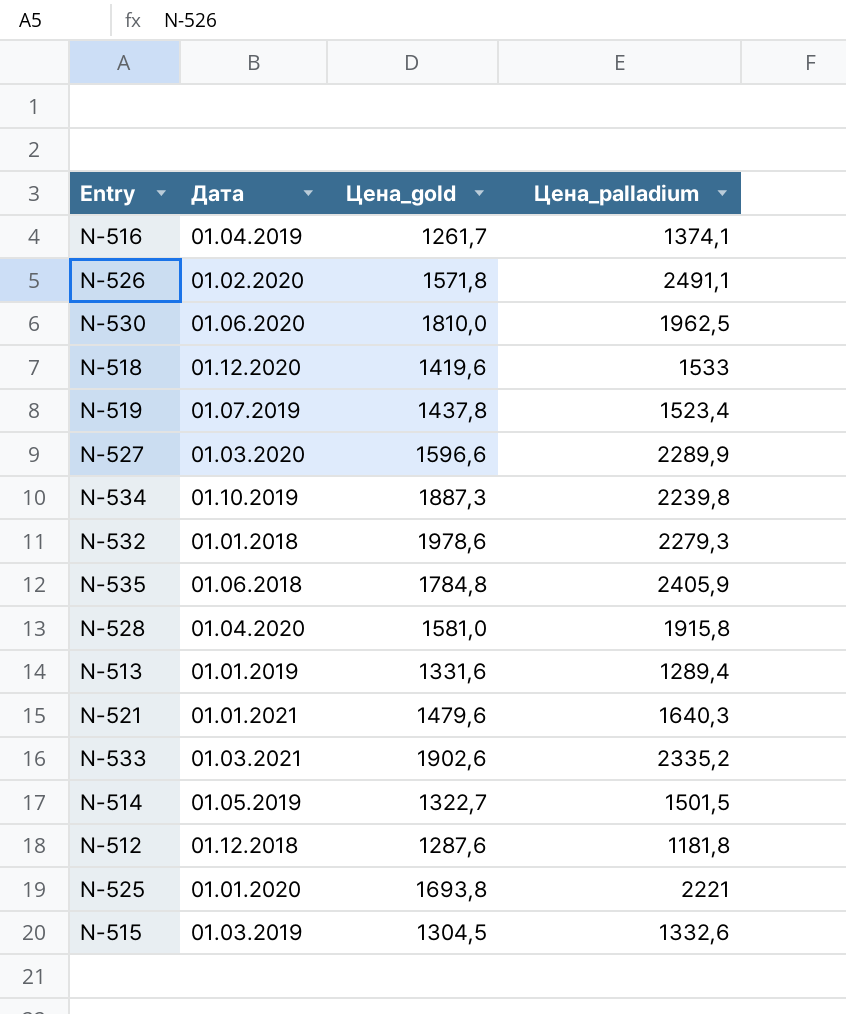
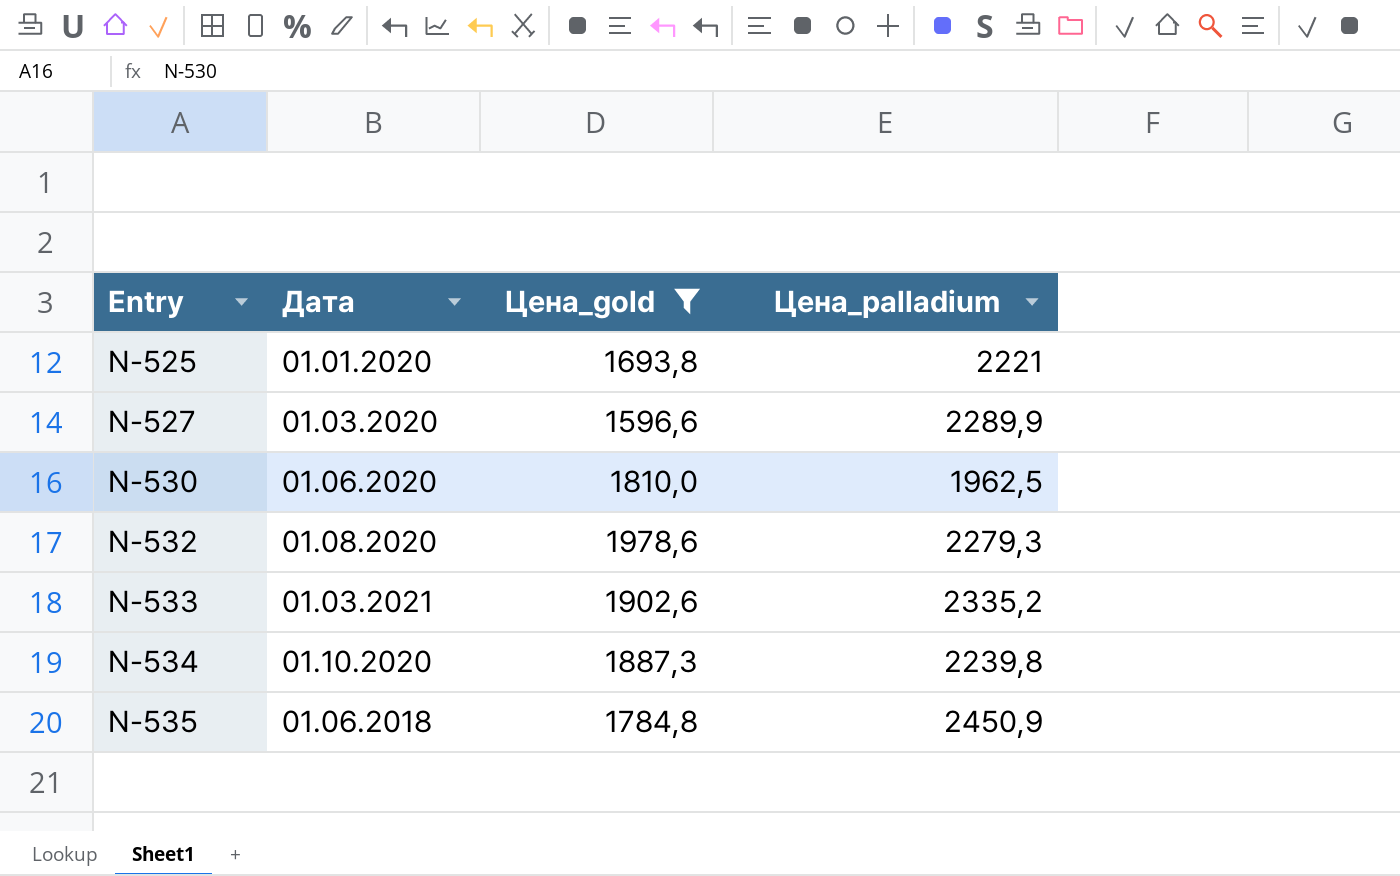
filter: none -> Цена_gold >= 1596,6
row order: none -> Entry ascending
N-532 | Дата: 01.01.2018 -> 01.08.2020
N-534 | Дата: 01.10.2019 -> 01.10.2020
N-535 | Цена_palladium: 2405,9 -> 2450,9

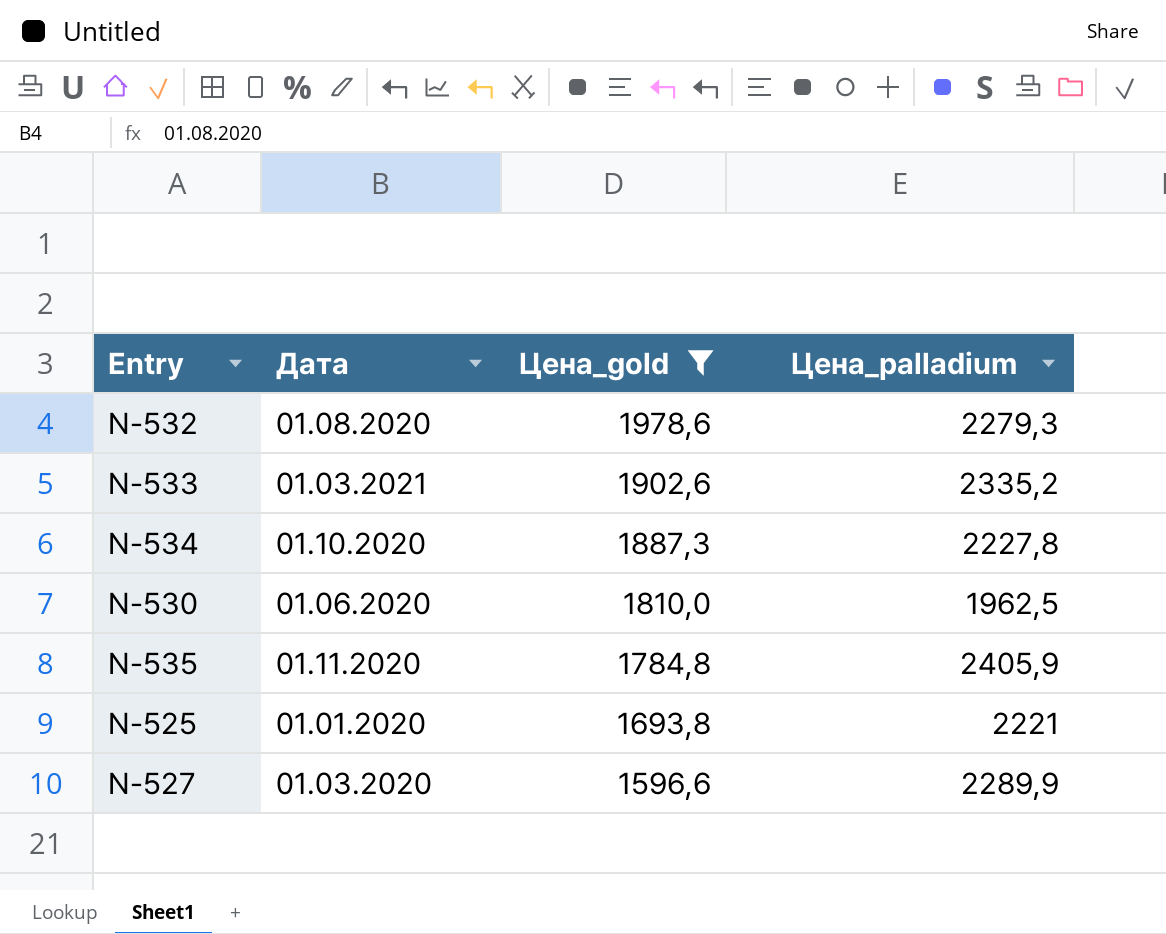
row order: Entry ascending -> Цена_gold descending
N-534 | Цена_palladium: 2239,8 -> 2227,8
N-535 | Дата: 01.06.2018 -> 01.11.2020
N-535 | Цена_palladium: 2450,9 -> 2405,9

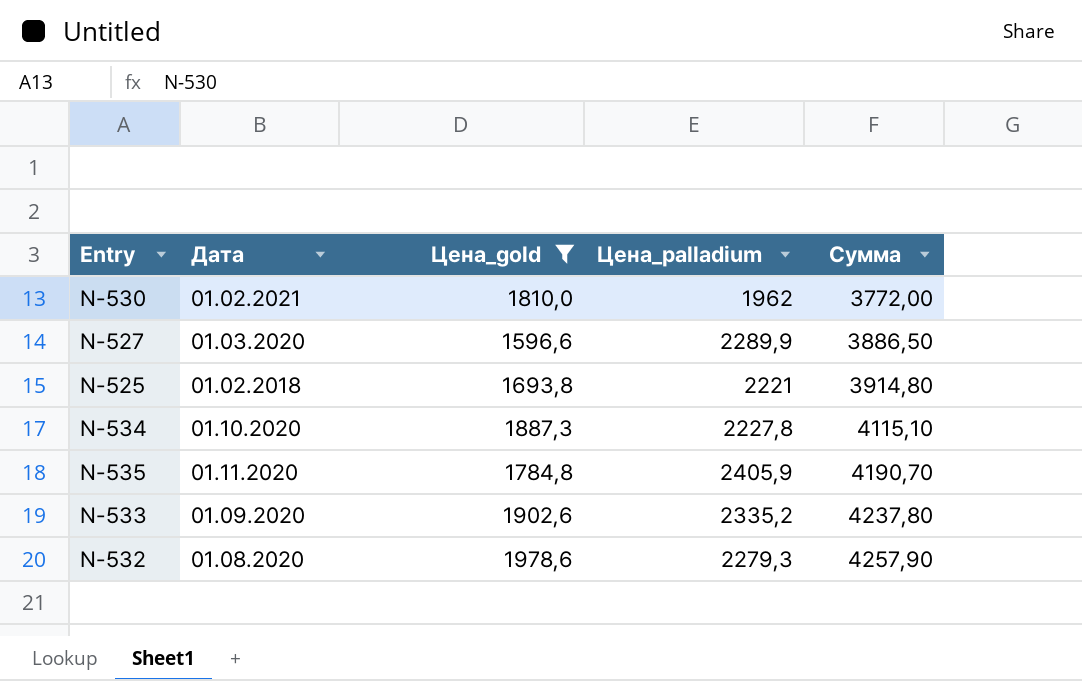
row order: Цена_gold descending -> Сумма ascending
column Сумма | formula: none -> [Цена_gold] + [Цена_palladium]
N-530 | Дата: 01.06.2020 -> 01.02.2021
N-530 | Цена_palladium: 1962,5 -> 1962
N-525 | Дата: 01.01.2020 -> 01.02.2018
N-533 | Дата: 01.03.2021 -> 01.09.2020

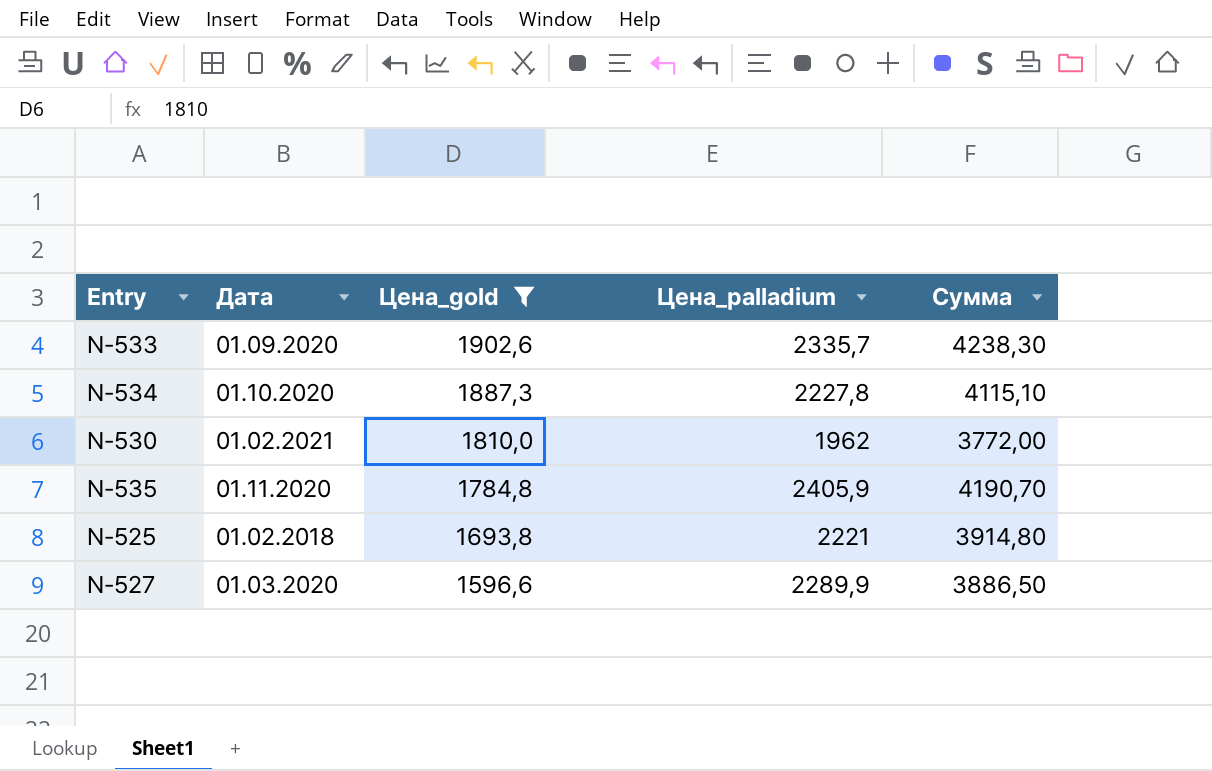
row order: Сумма ascending -> Цена_gold descending
row N-532: 01.08.2020 | 1978,6 | 2279,3 | 4257,90 -> none
N-533 | Цена_palladium: 2335,2 -> 2335,7
N-533 | Сумма: 4237,80 -> 4238,30

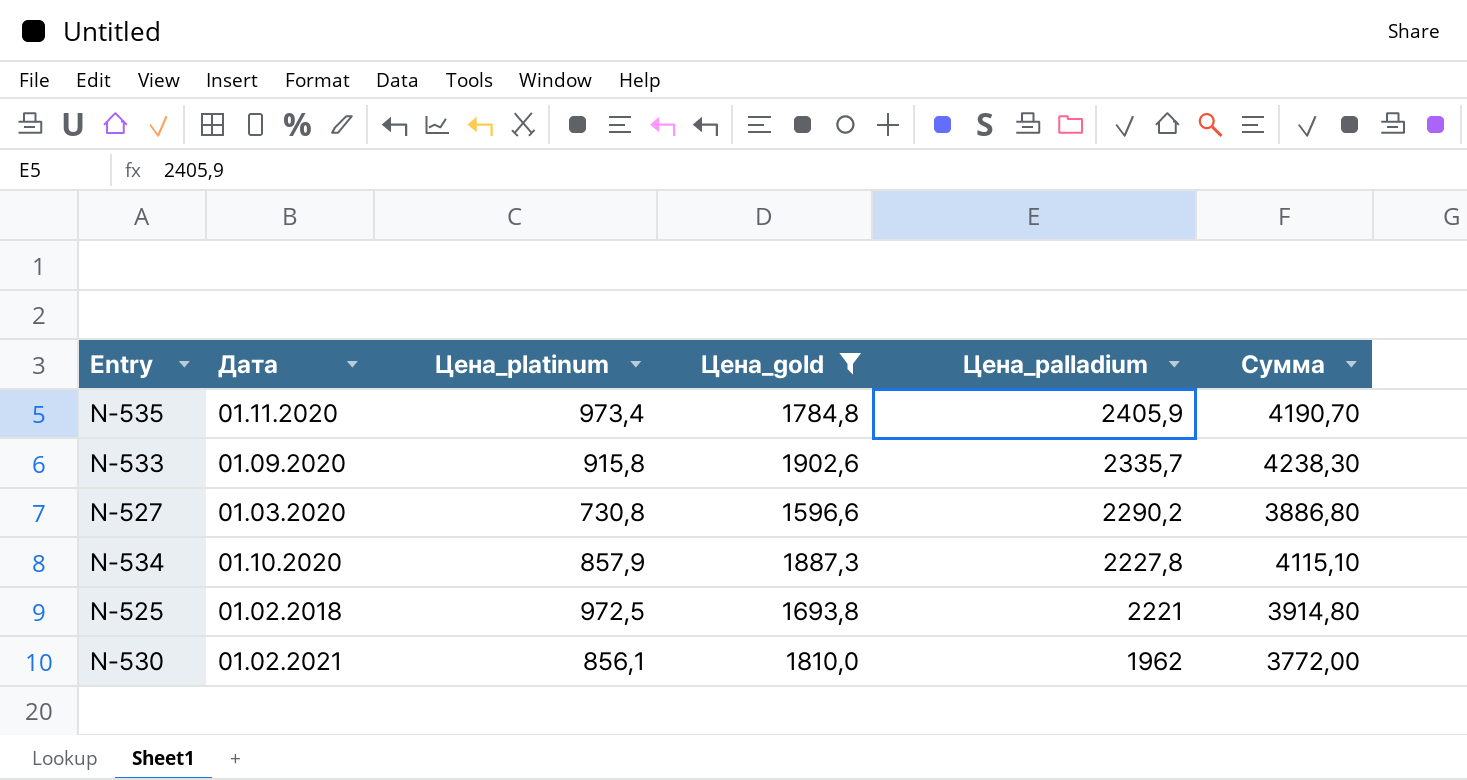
row order: Цена_gold descending -> Цена_palladium descending
column Цена_platinum | position: none -> 3
N-527 | Цена_palladium: 2289,9 -> 2290,2
N-527 | Сумма: 3886,50 -> 3886,80

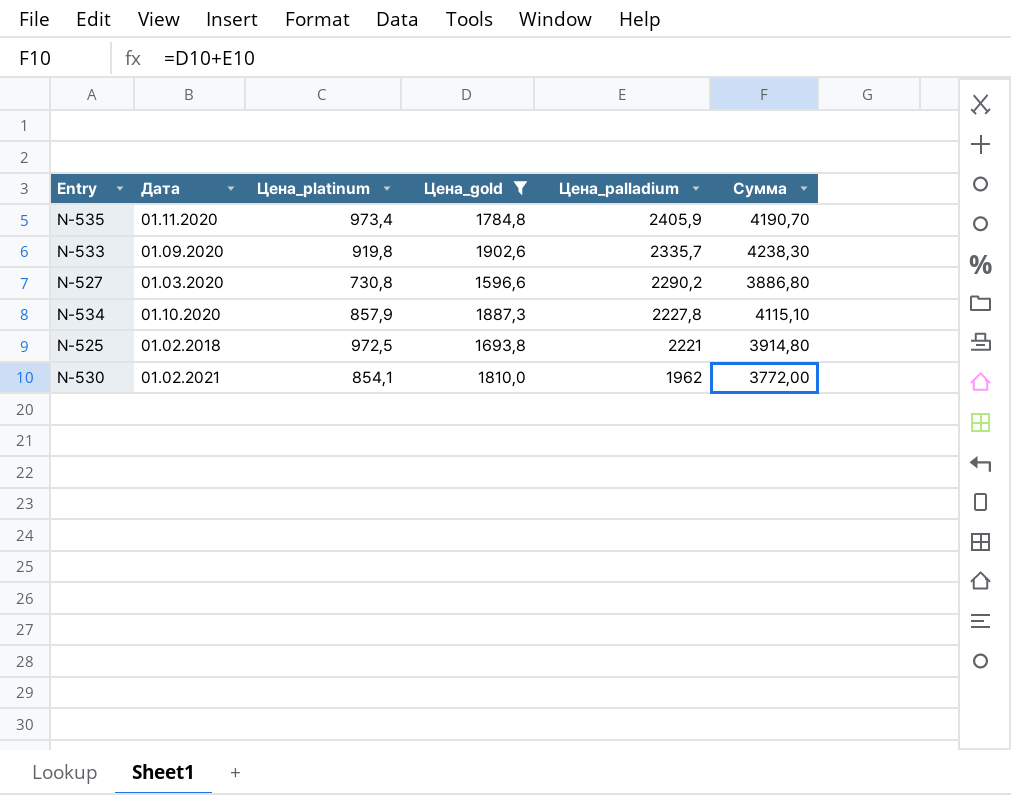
N-533 | Цена_platinum: 915,8 -> 919,8
N-530 | Цена_platinum: 856,1 -> 854,1

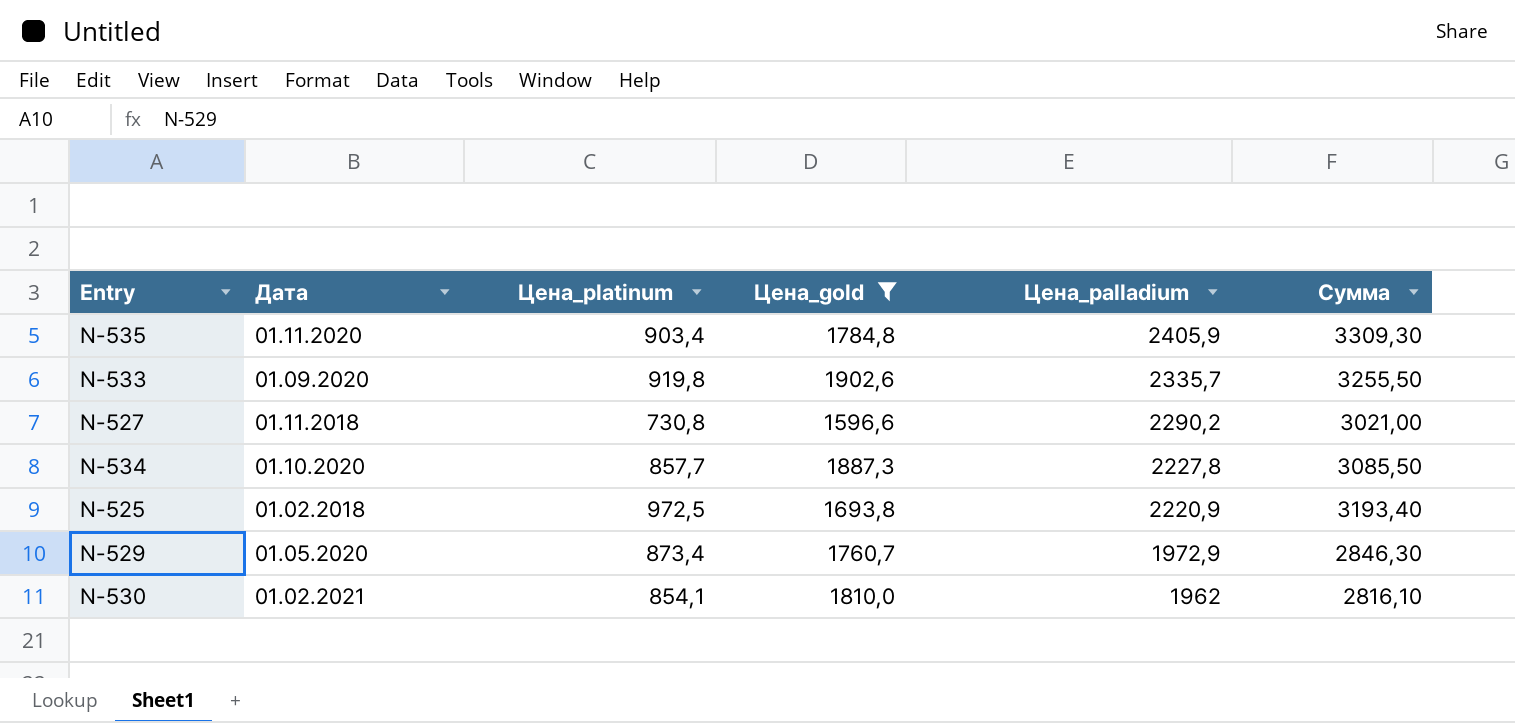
column Сумма | formula: [Цена_gold] + [Цена_palladium] -> [Цена_platinum] + [Цена_palladium]
N-535 | Цена_platinum: 973,4 -> 903,4
N-527 | Дата: 01.03.2020 -> 01.11.2018
N-534 | Цена_platinum: 857,9 -> 857,7
N-525 | Цена_palladium: 2221 -> 2220,9
row N-529: none -> 01.05.2020 | 873,4 | 1760,7 | 1972,9 | 2846,30

